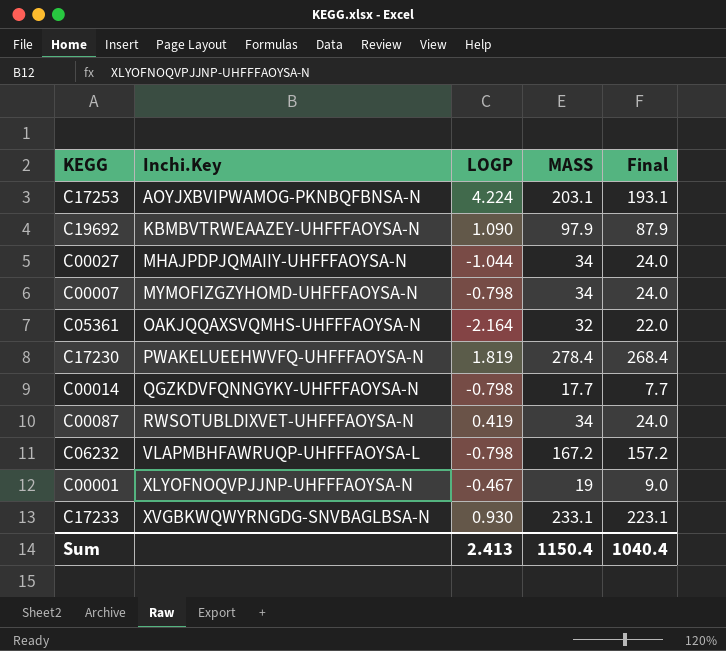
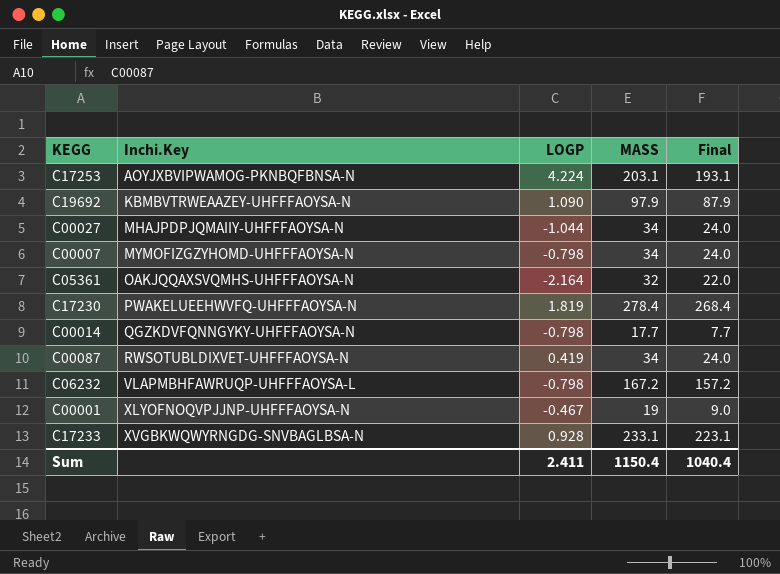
C17233 | LOGP: 0.930 -> 0.928
Sum | LOGP: 2.413 -> 2.411

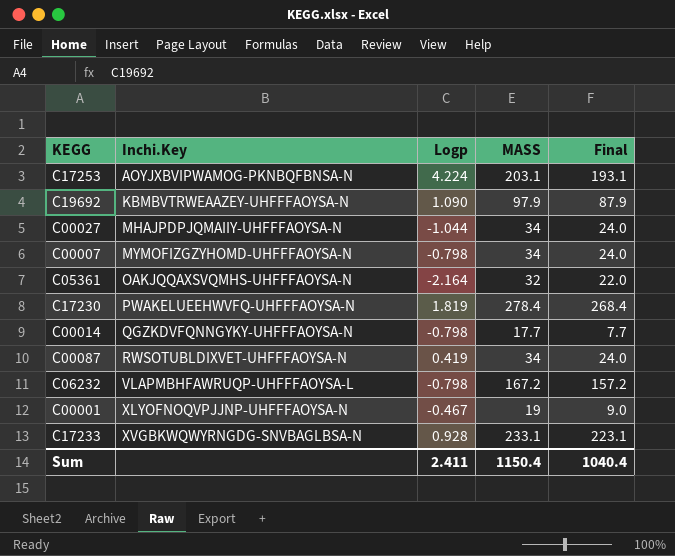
column name: LOGP -> Logp

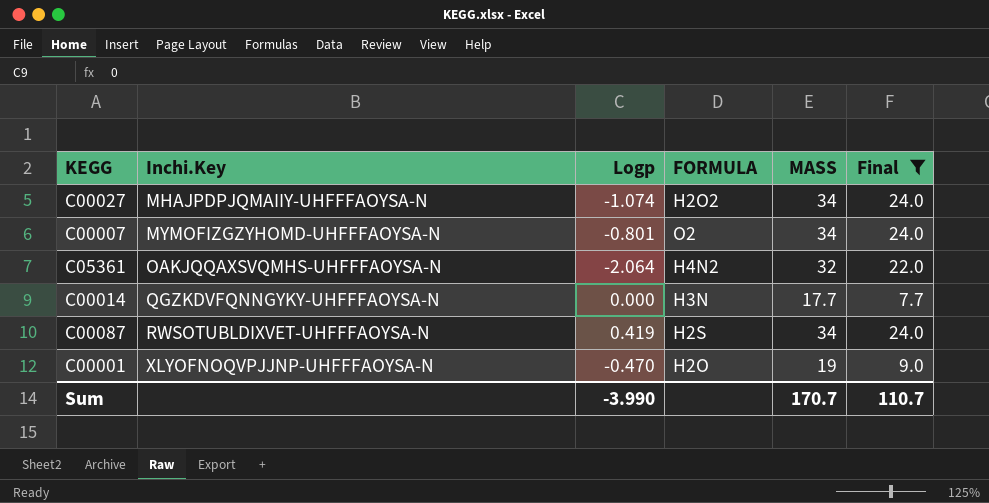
filter: none -> Final <= 24.0
column FORMULA | position: none -> 4
C00027 | Logp: -1.044 -> -1.074
C00007 | Logp: -0.798 -> -0.801
C05361 | Logp: -2.164 -> -2.064
C00014 | Logp: -0.798 -> 0.000
C00001 | Logp: -0.467 -> -0.470
Sum | Logp: 2.411 -> -3.990
Sum | MASS: 1150.4 -> 170.7
Sum | Final: 1040.4 -> 110.7

